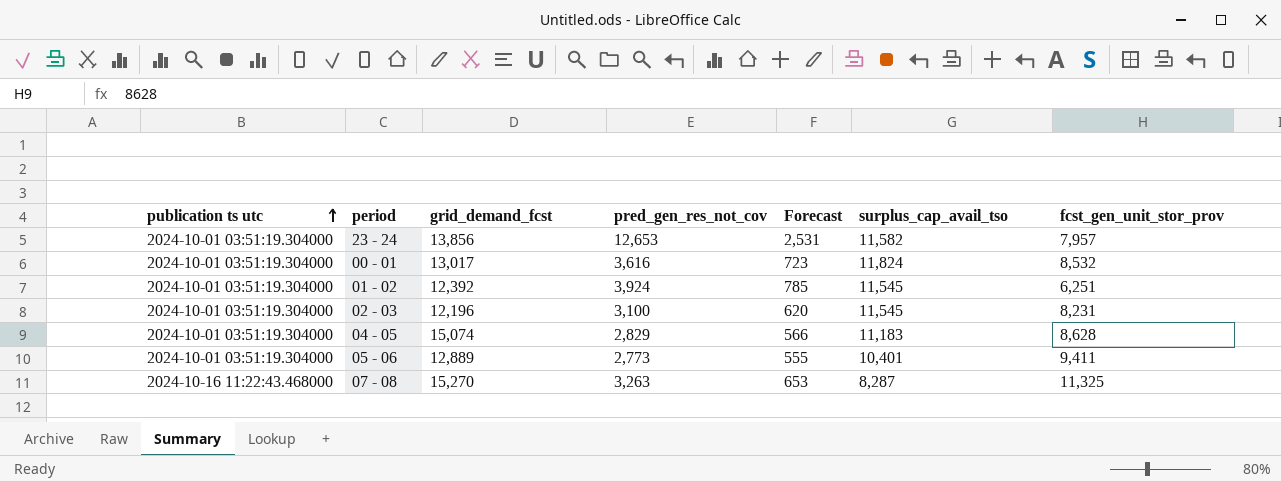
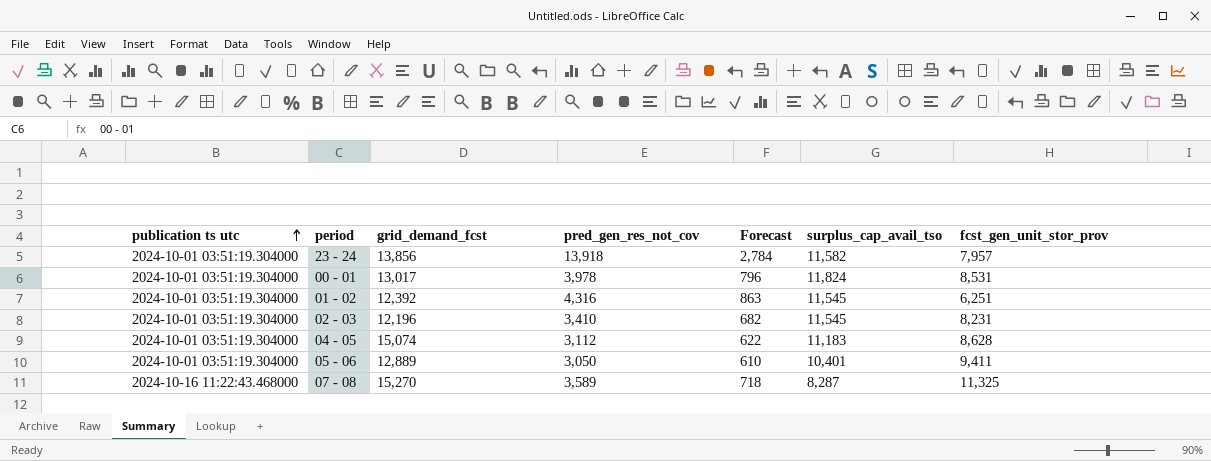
23 - 24 | pred_gen_res_not_cov: 12,653 -> 13,918
23 - 24 | Forecast: 2,531 -> 2,784
00 - 01 | pred_gen_res_not_cov: 3,616 -> 3,978
00 - 01 | Forecast: 723 -> 796
00 - 01 | fcst_gen_unit_stor_prov: 8,532 -> 8,531
01 - 02 | pred_gen_res_not_cov: 3,924 -> 4,316
01 - 02 | Forecast: 785 -> 863
02 - 03 | pred_gen_res_not_cov: 3,100 -> 3,410
02 - 03 | Forecast: 620 -> 682
04 - 05 | pred_gen_res_not_cov: 2,829 -> 3,112
04 - 05 | Forecast: 566 -> 622
05 - 06 | pred_gen_res_not_cov: 2,773 -> 3,050
05 - 06 | Forecast: 555 -> 610
07 - 08 | pred_gen_res_not_cov: 3,263 -> 3,589
07 - 08 | Forecast: 653 -> 718

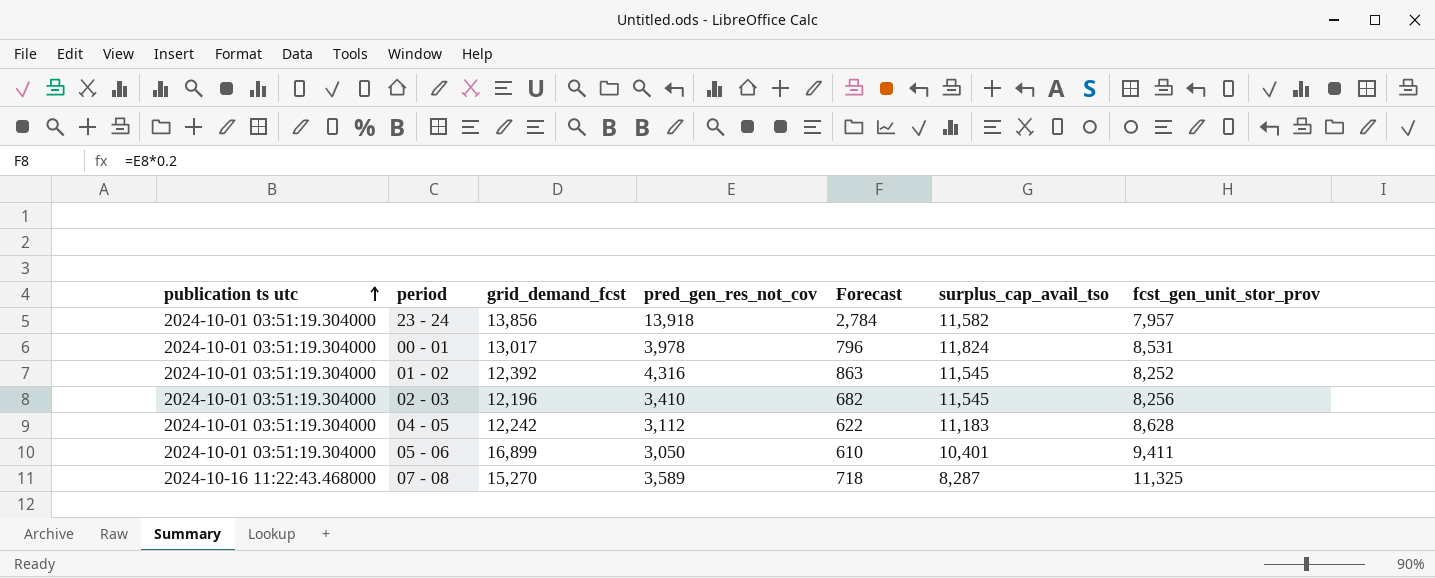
01 - 02 | fcst_gen_unit_stor_prov: 6,251 -> 8,252
02 - 03 | fcst_gen_unit_stor_prov: 8,231 -> 8,256
04 - 05 | grid_demand_fcst: 15,074 -> 12,242
05 - 06 | grid_demand_fcst: 12,889 -> 16,899

